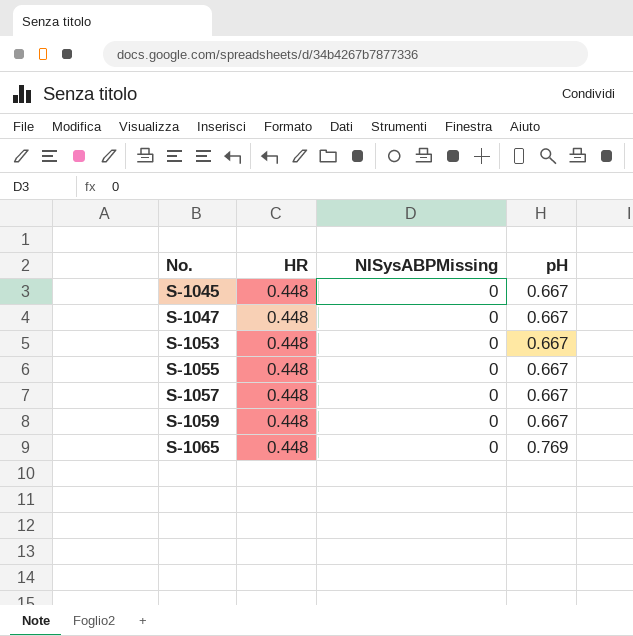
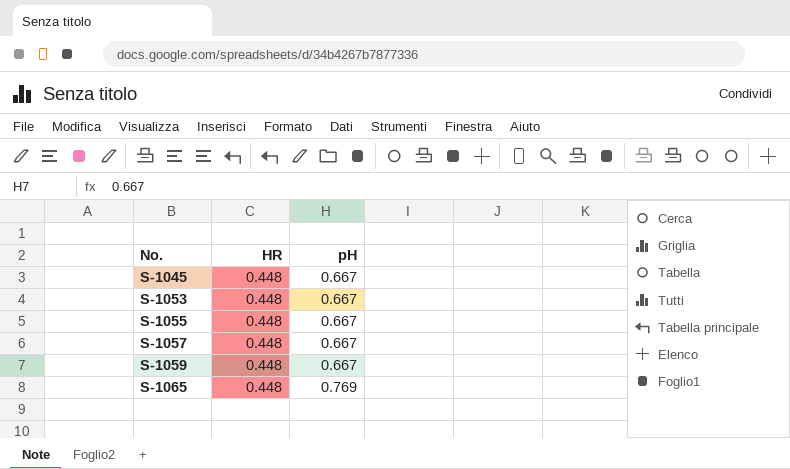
column NISysABPMissing | position: 3 -> none
row S-1047: 0.448 | 0 | 0.667 -> none

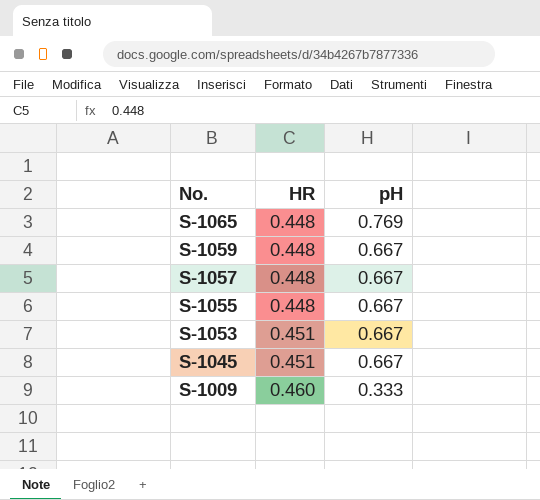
row order: No. ascending -> No. descending
S-1053 | HR: 0.448 -> 0.451
S-1045 | HR: 0.448 -> 0.451
row S-1009: none -> 0.460 | 0.333

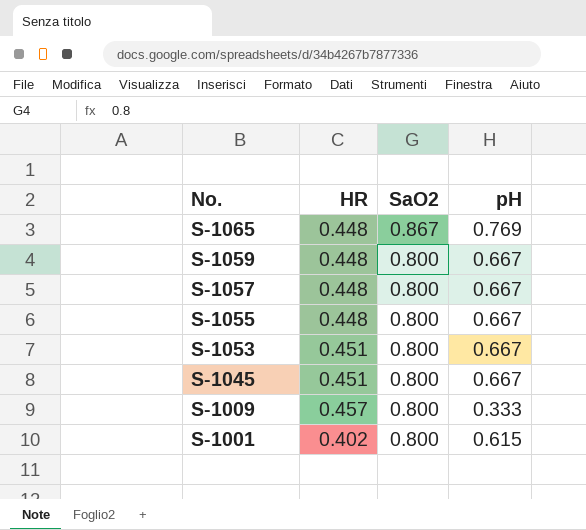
column SaO2 | position: none -> 3
S-1009 | HR: 0.460 -> 0.457
row S-1001: none -> 0.402 | 0.800 | 0.615

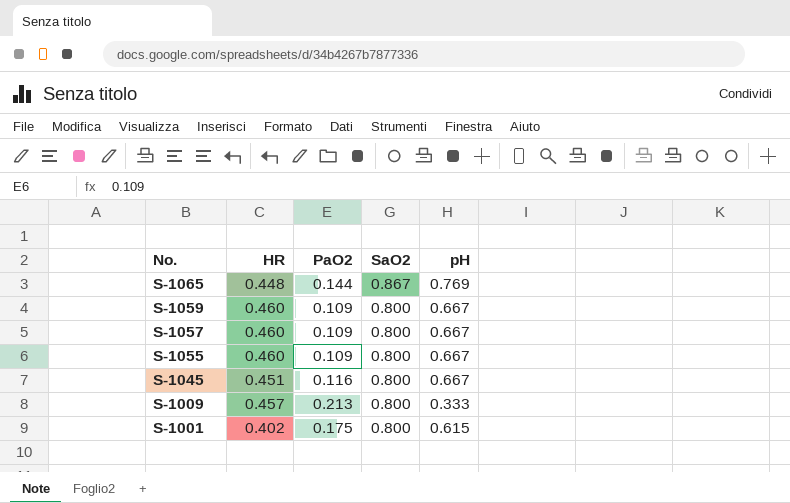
column PaO2 | position: none -> 3
row S-1053: 0.451 | 0.800 | 0.667 -> none
S-1059 | HR: 0.448 -> 0.460
S-1057 | HR: 0.448 -> 0.460
S-1055 | HR: 0.448 -> 0.460

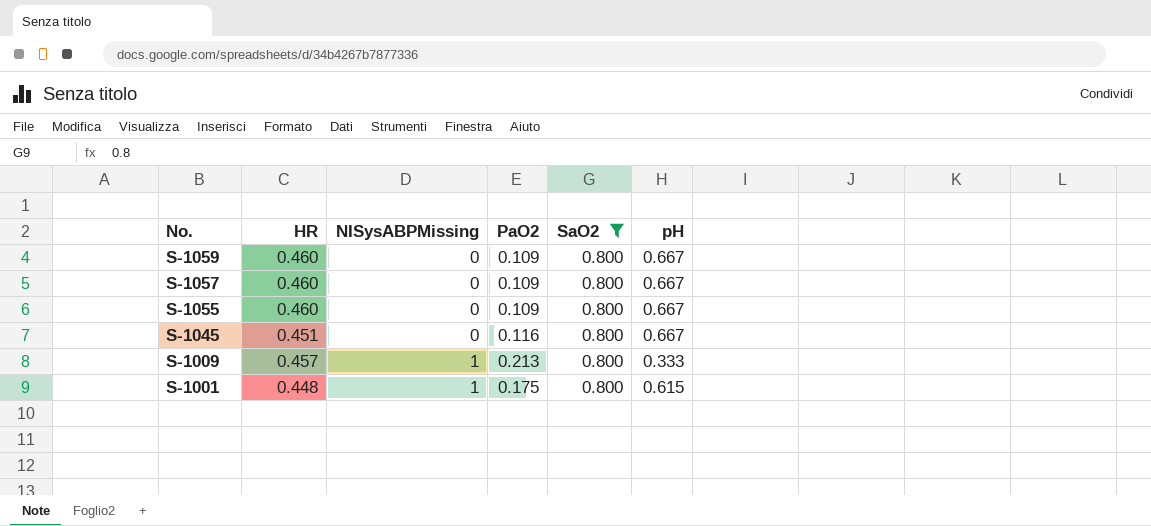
filter: none -> SaO2 = 0.800
column NISysABPMissing | position: none -> 3
S-1001 | HR: 0.402 -> 0.448

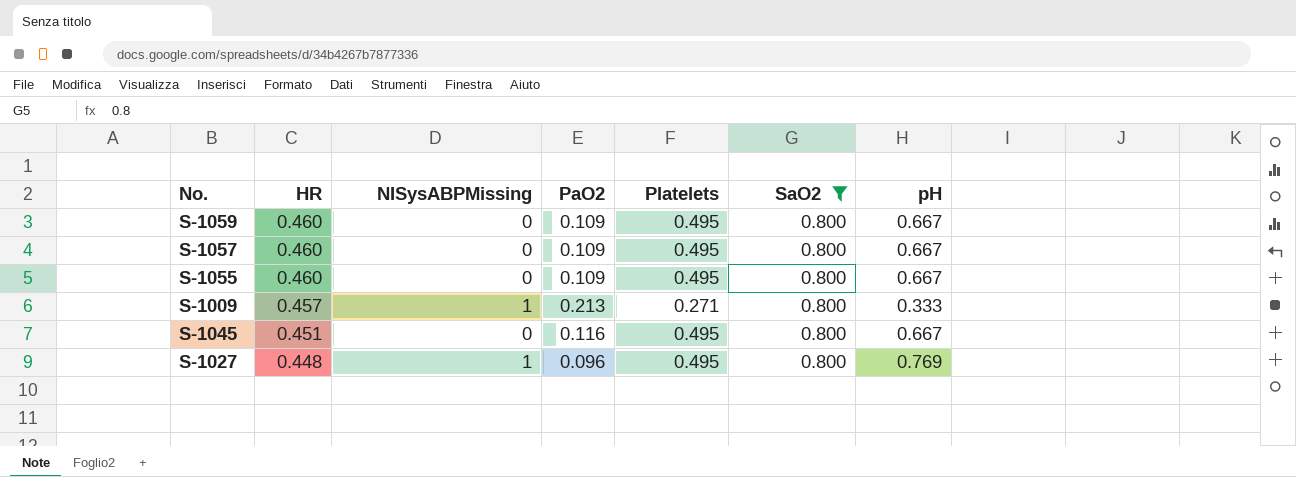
row order: No. descending -> HR descending
column Platelets | position: none -> 5
row S-1001: 0.448 | 1 | 0.175 | 0.800 | 0.615 -> none
row S-1027: none -> 0.448 | 1 | 0.096 | 0.495 | 0.800 | 0.769

